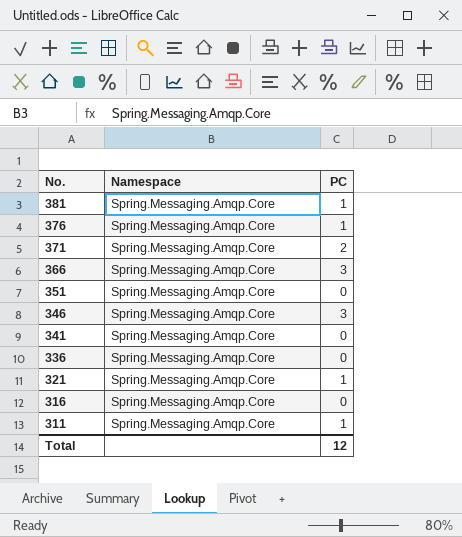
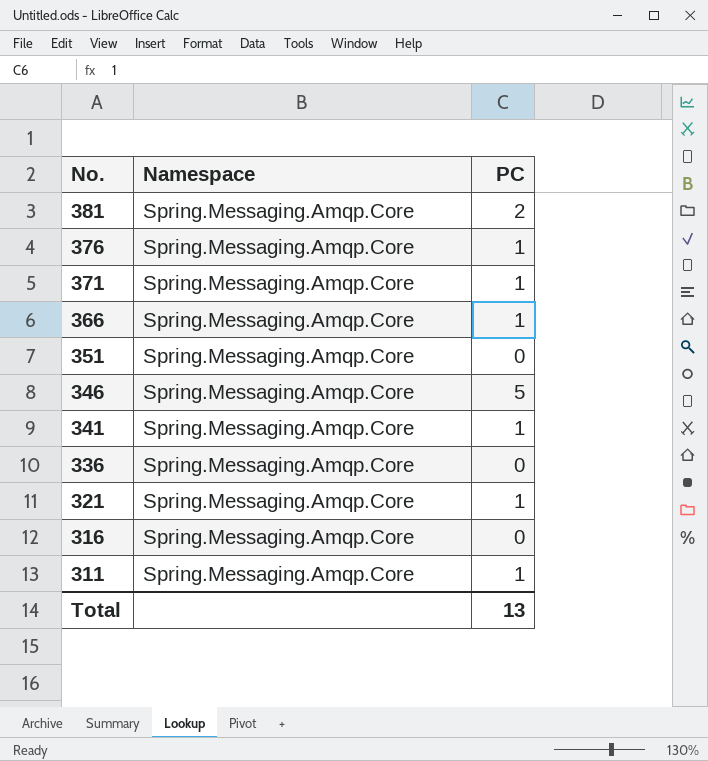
381 | PC: 1 -> 2
371 | PC: 2 -> 1
366 | PC: 3 -> 1
346 | PC: 3 -> 5
341 | PC: 0 -> 1
Total | PC: 12 -> 13

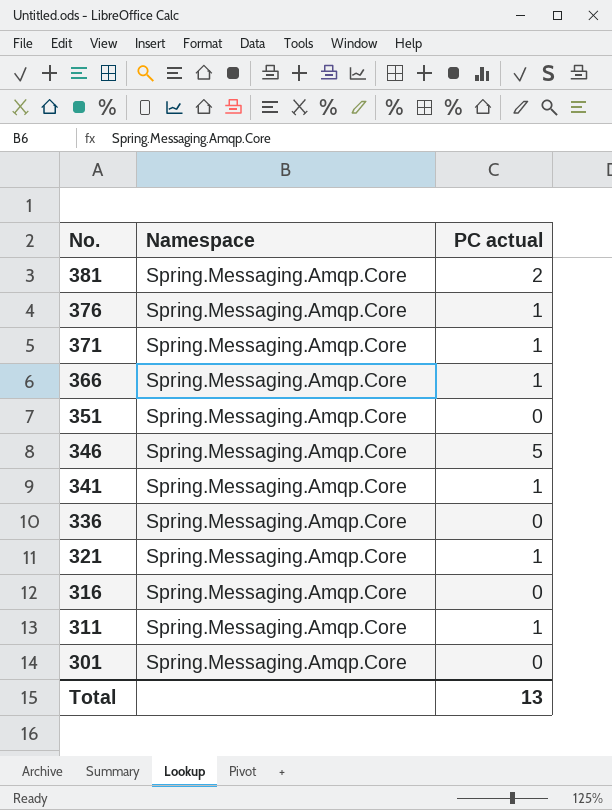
column name: PC -> PC actual
row 301: none -> Spring.Messaging.Amqp.Core | 0

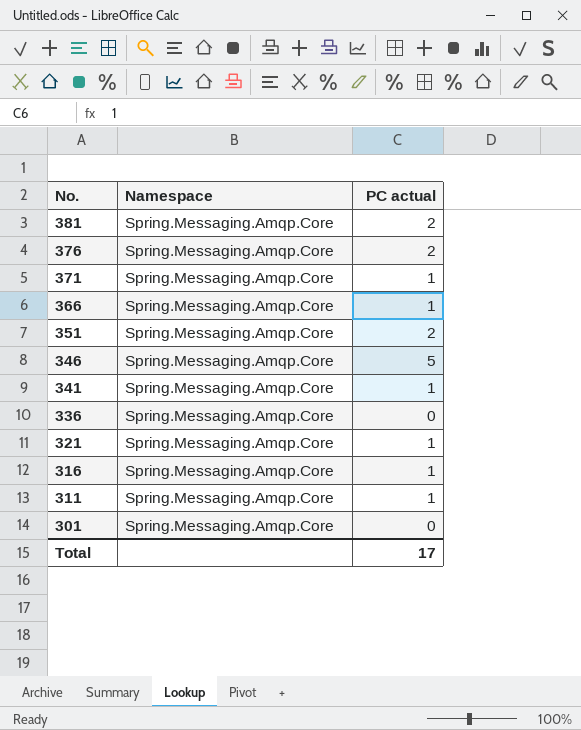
376 | PC actual: 1 -> 2
351 | PC actual: 0 -> 2
316 | PC actual: 0 -> 1
Total | PC actual: 13 -> 17

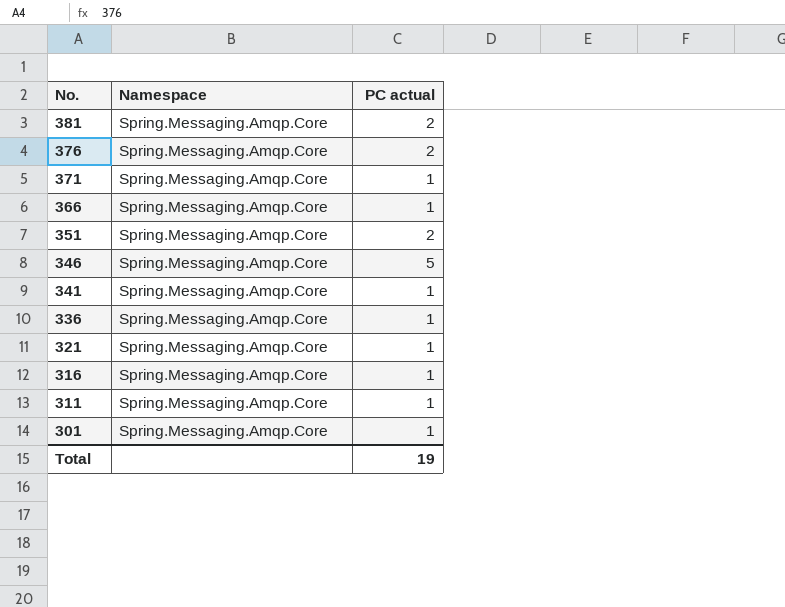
336 | PC actual: 0 -> 1
301 | PC actual: 0 -> 1
Total | PC actual: 17 -> 19

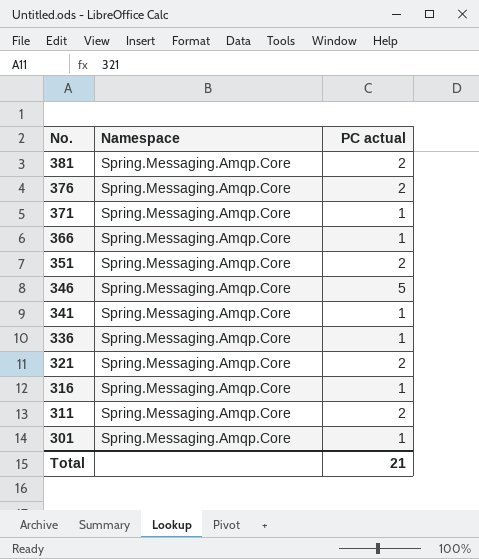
321 | PC actual: 1 -> 2
311 | PC actual: 1 -> 2
Total | PC actual: 19 -> 21

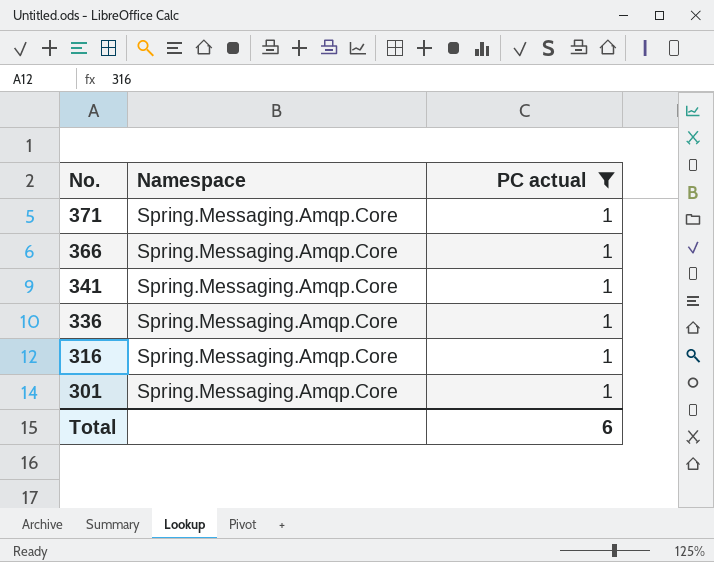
filter: none -> PC actual = 1
Total | PC actual: 21 -> 6

